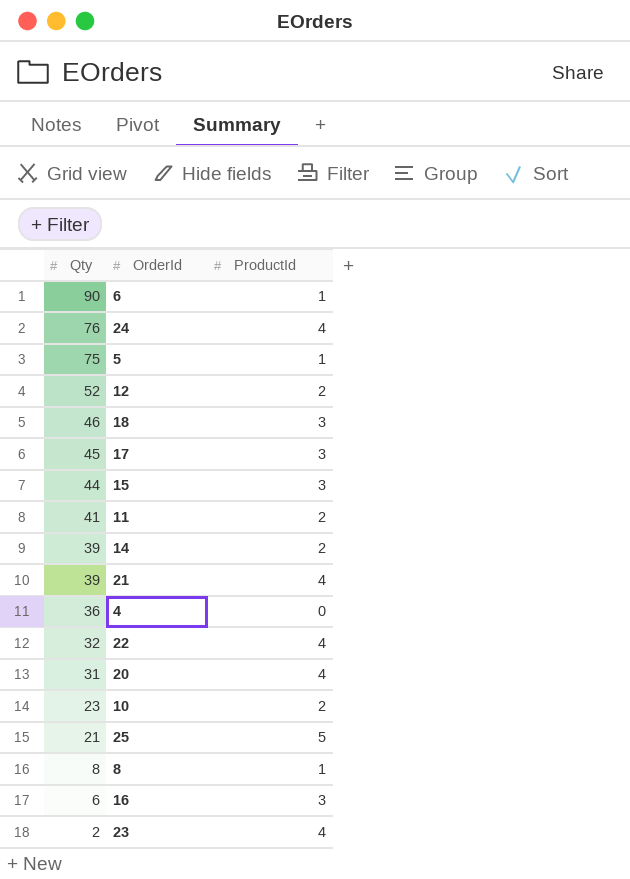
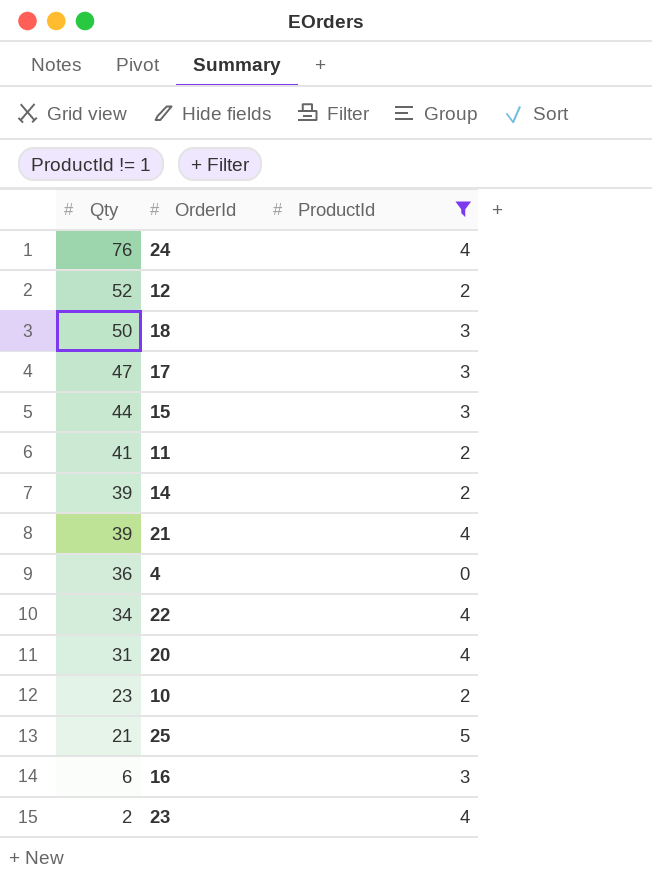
filter: none -> ProductId != 1
18 | Qty: 46 -> 50
17 | Qty: 45 -> 47
22 | Qty: 32 -> 34

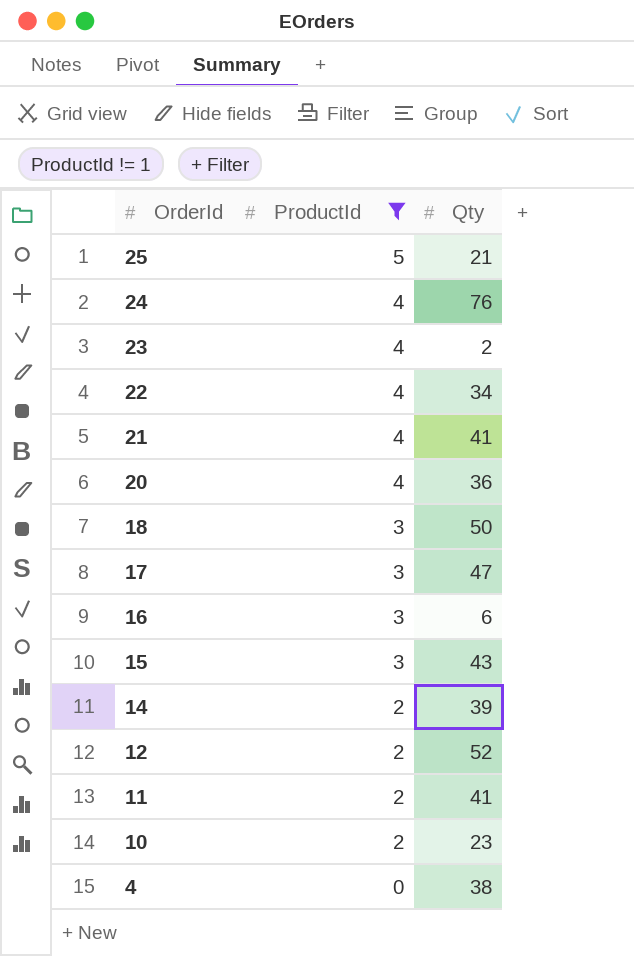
row order: Qty descending -> OrderId descending
column Qty | position: 1 -> 3
21 | Qty: 39 -> 41
20 | Qty: 31 -> 36
15 | Qty: 44 -> 43
4 | Qty: 36 -> 38

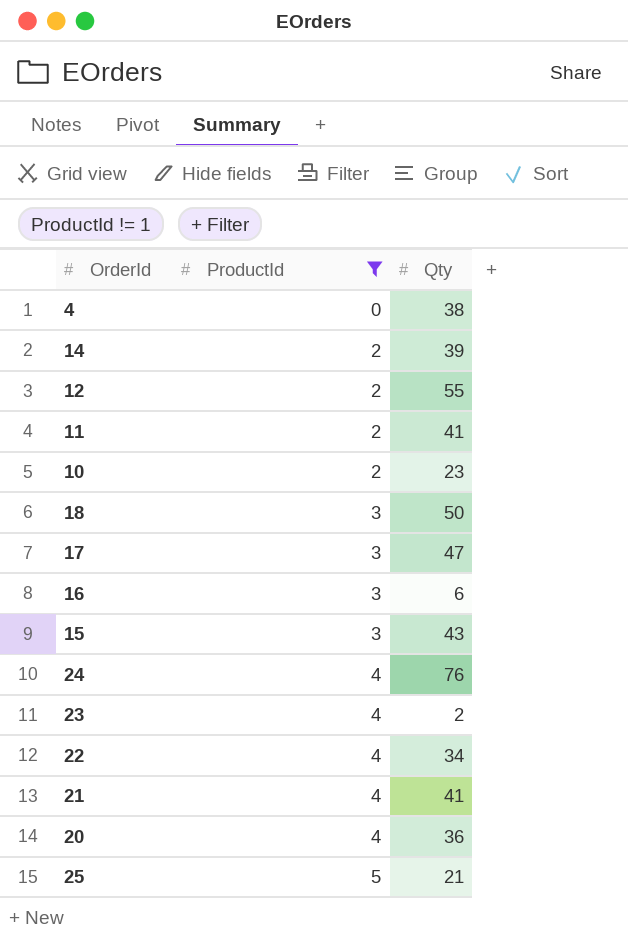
row order: OrderId descending -> ProductId ascending
12 | Qty: 52 -> 55

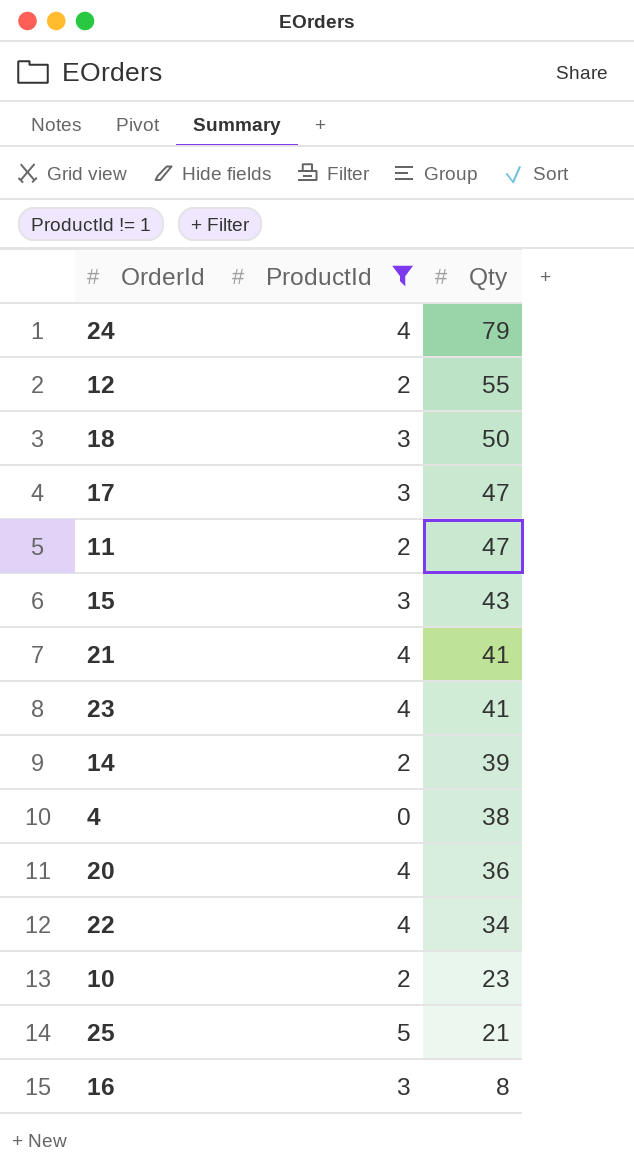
row order: ProductId ascending -> Qty descending
24 | Qty: 76 -> 79
11 | Qty: 41 -> 47
23 | Qty: 2 -> 41
16 | Qty: 6 -> 8

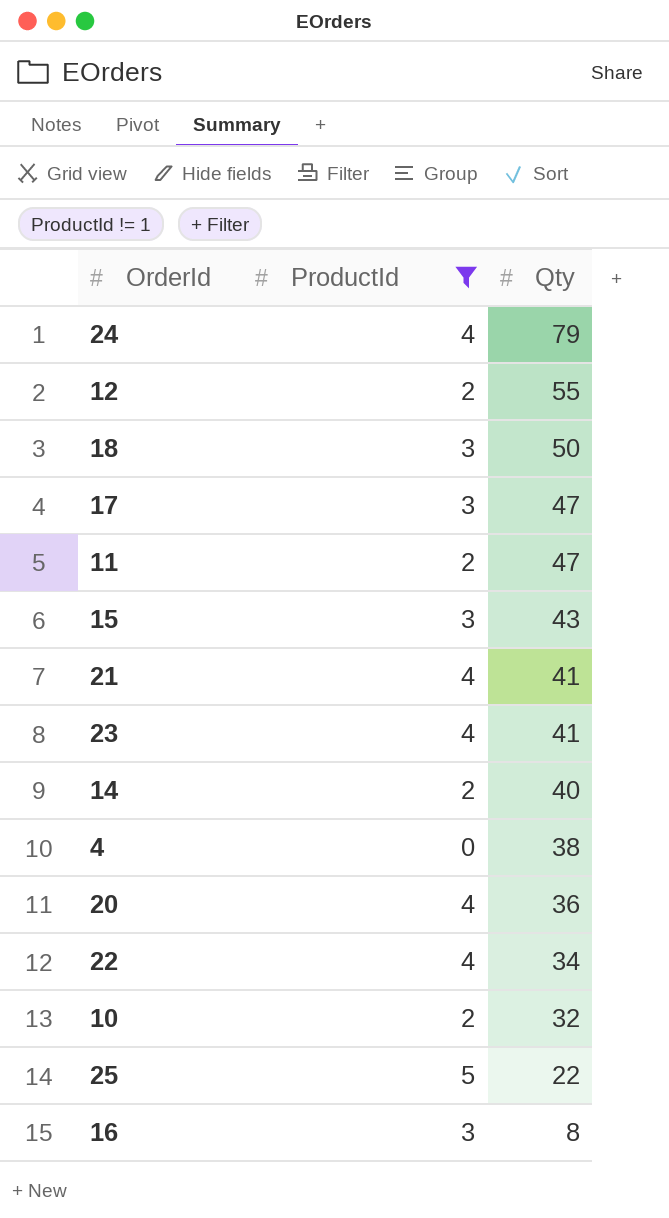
14 | Qty: 39 -> 40
10 | Qty: 23 -> 32
25 | Qty: 21 -> 22

